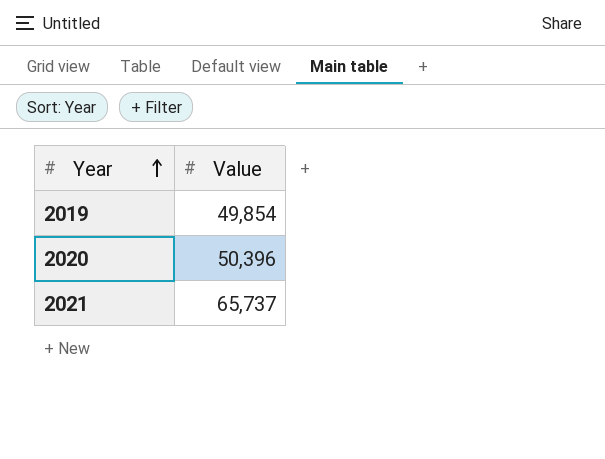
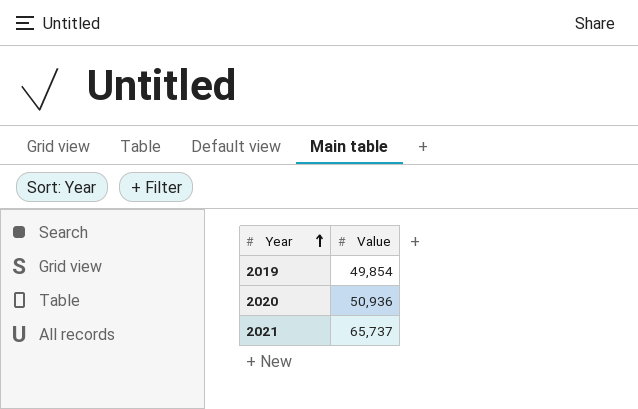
2020 | Value: 50,396 -> 50,936

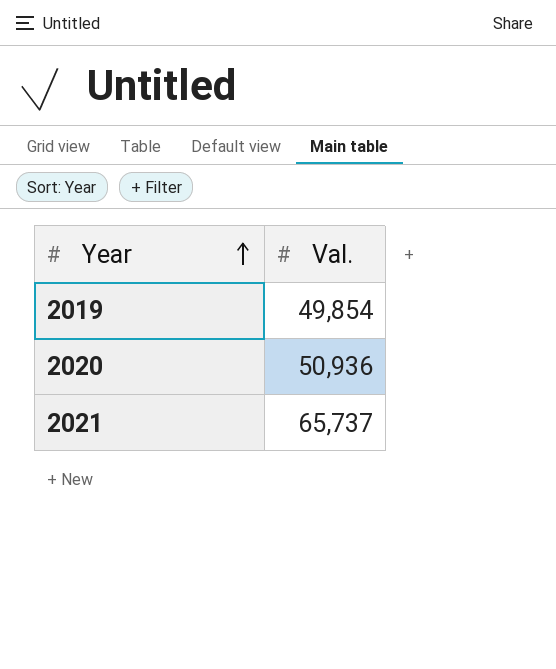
column name: Value -> Val.

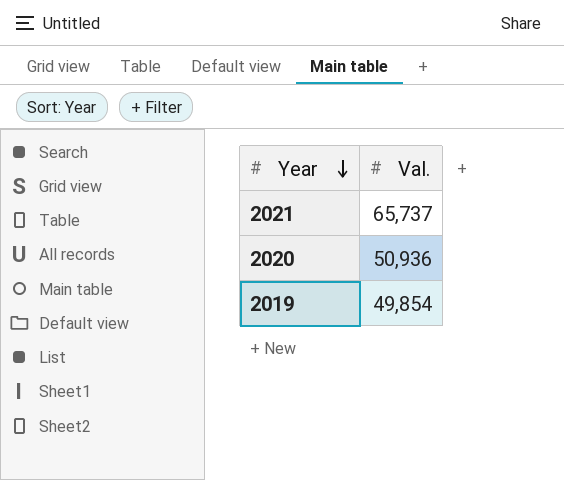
row order: Year ascending -> Year descending

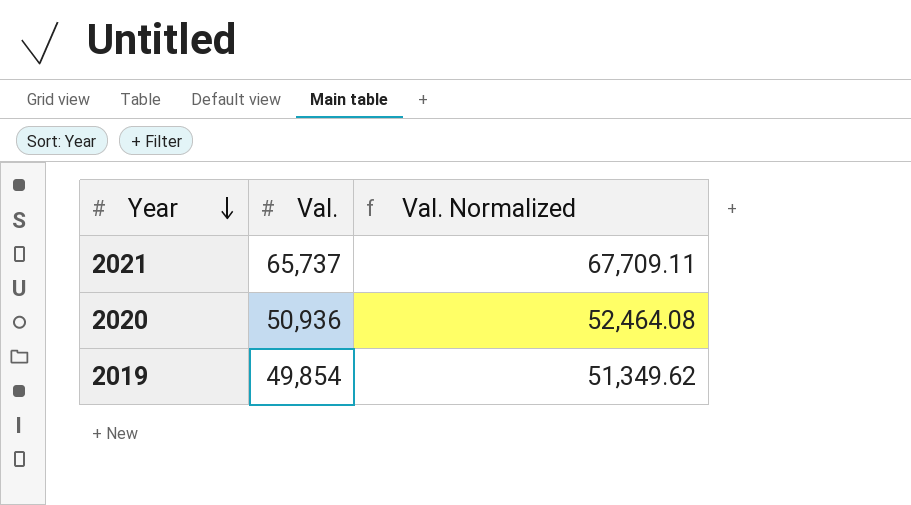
column Val. Normalized | formula: none -> [Val.] * 1.03

